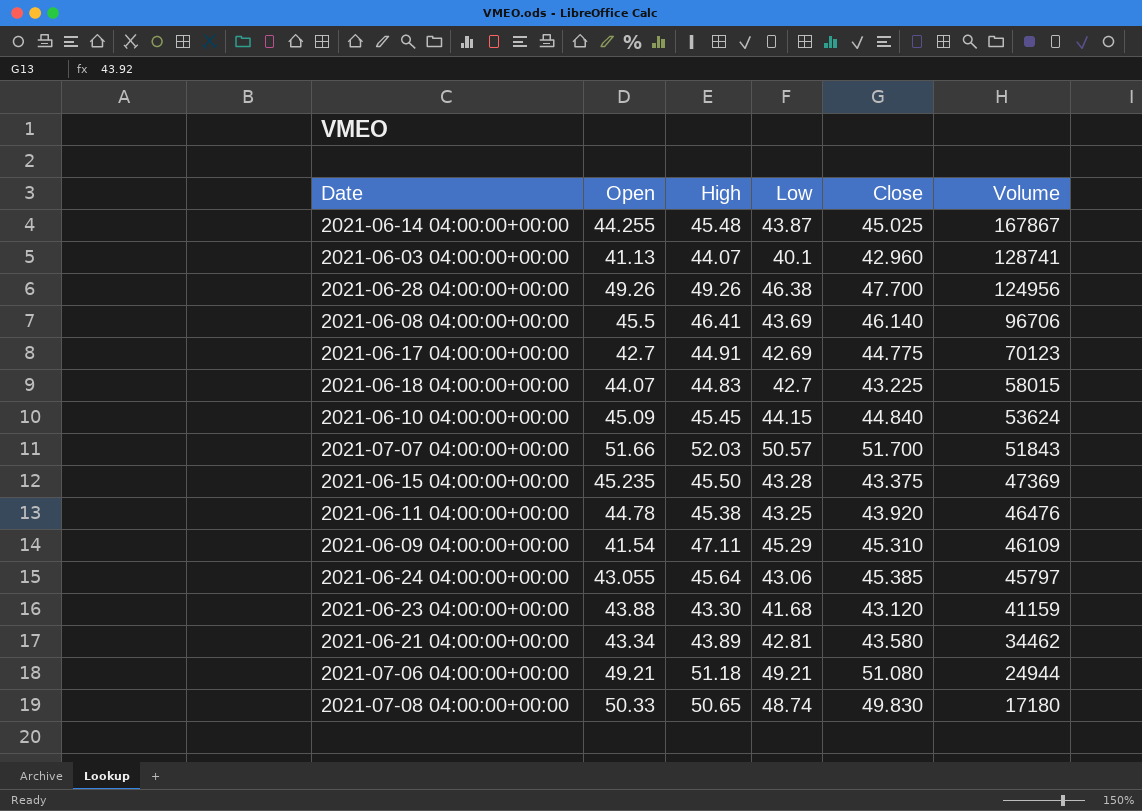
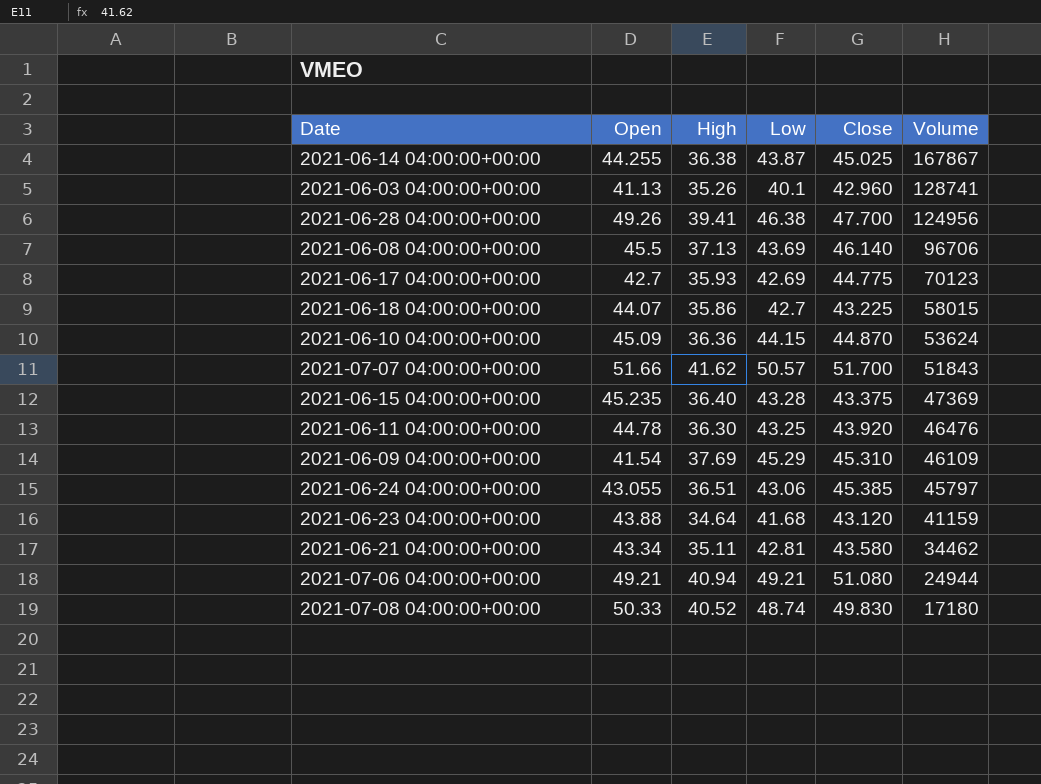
2021-06-14 04:00:00+00:00 | High: 45.48 -> 36.38
2021-06-03 04:00:00+00:00 | High: 44.07 -> 35.26
2021-06-28 04:00:00+00:00 | High: 49.26 -> 39.41
2021-06-08 04:00:00+00:00 | High: 46.41 -> 37.13
2021-06-17 04:00:00+00:00 | High: 44.91 -> 35.93
2021-06-18 04:00:00+00:00 | High: 44.83 -> 35.86
2021-06-10 04:00:00+00:00 | High: 45.45 -> 36.36
2021-06-10 04:00:00+00:00 | Close: 44.840 -> 44.870
2021-07-07 04:00:00+00:00 | High: 52.03 -> 41.62
2021-06-15 04:00:00+00:00 | High: 45.50 -> 36.40
2021-06-11 04:00:00+00:00 | High: 45.38 -> 36.30
2021-06-09 04:00:00+00:00 | High: 47.11 -> 37.69
2021-06-24 04:00:00+00:00 | High: 45.64 -> 36.51
2021-06-23 04:00:00+00:00 | High: 43.30 -> 34.64
2021-06-21 04:00:00+00:00 | High: 43.89 -> 35.11
2021-07-06 04:00:00+00:00 | High: 51.18 -> 40.94
2021-07-08 04:00:00+00:00 | High: 50.65 -> 40.52

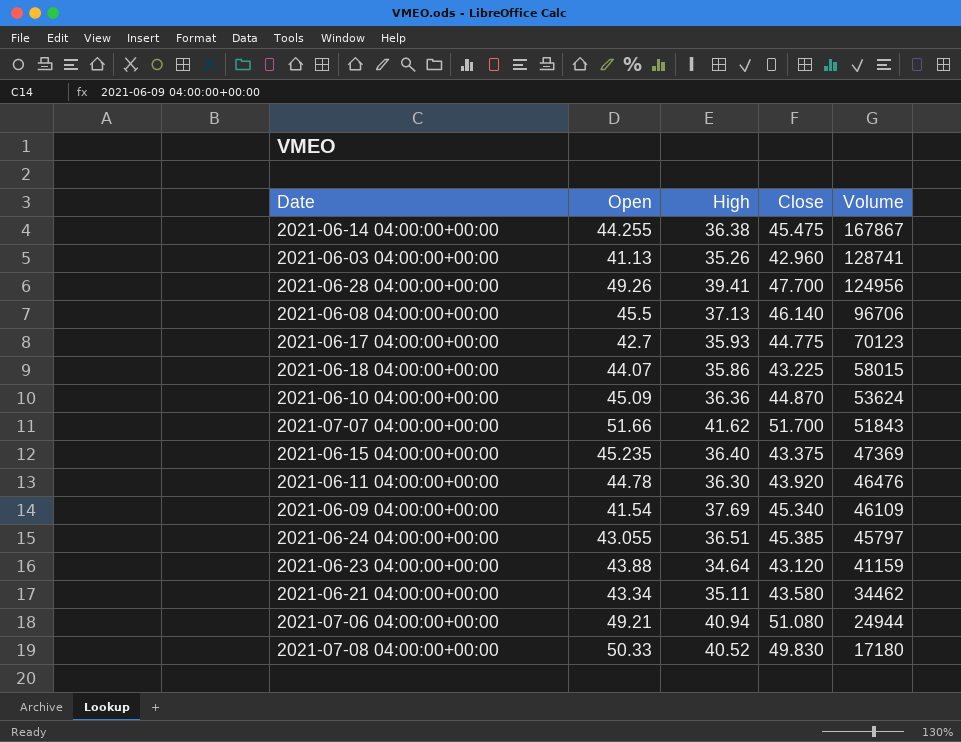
column Low | position: 4 -> none
2021-06-14 04:00:00+00:00 | Close: 45.025 -> 45.475
2021-06-09 04:00:00+00:00 | Close: 45.310 -> 45.340

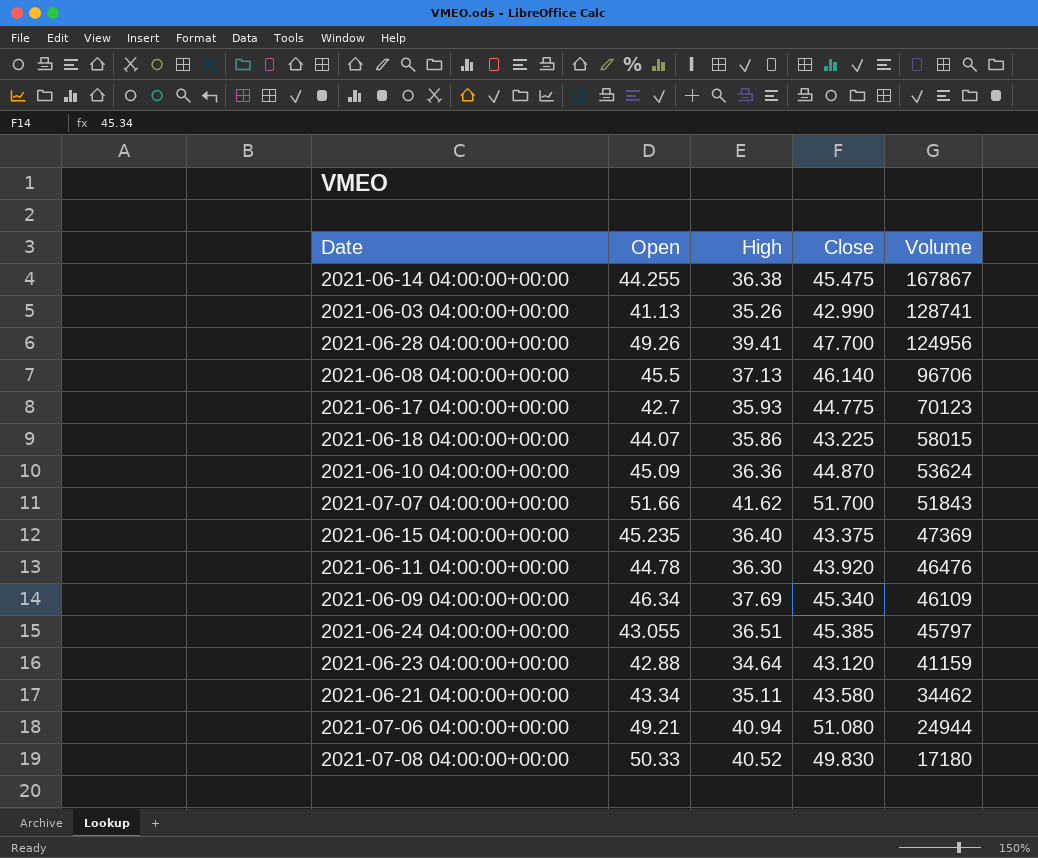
2021-06-03 04:00:00+00:00 | Close: 42.960 -> 42.990
2021-06-09 04:00:00+00:00 | Open: 41.54 -> 46.34
2021-06-23 04:00:00+00:00 | Open: 43.88 -> 42.88

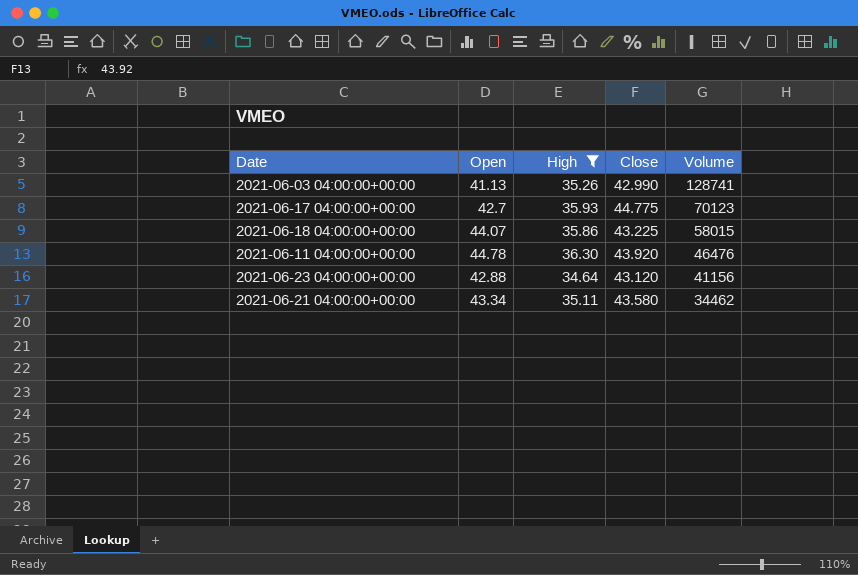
filter: none -> High <= 36.30
2021-06-23 04:00:00+00:00 | Volume: 41159 -> 41156

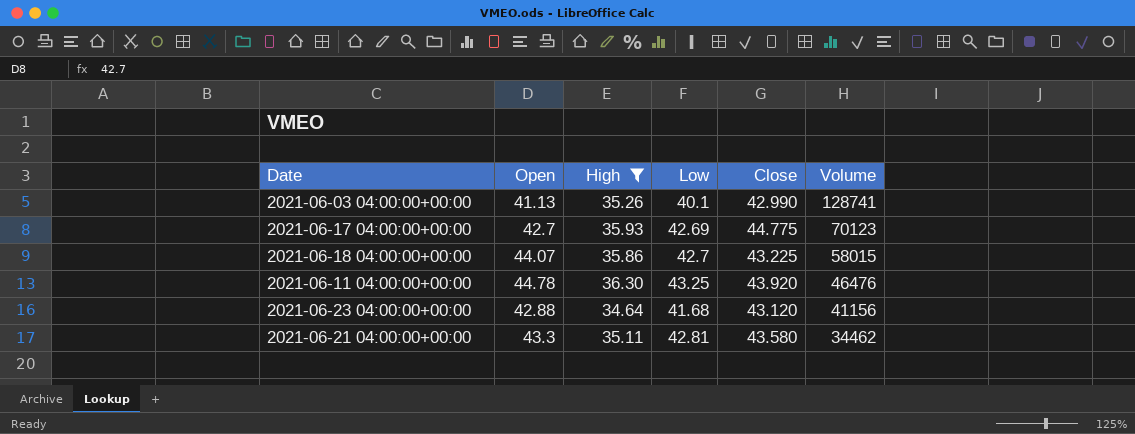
column Low | position: none -> 4
2021-06-21 04:00:00+00:00 | Open: 43.34 -> 43.3

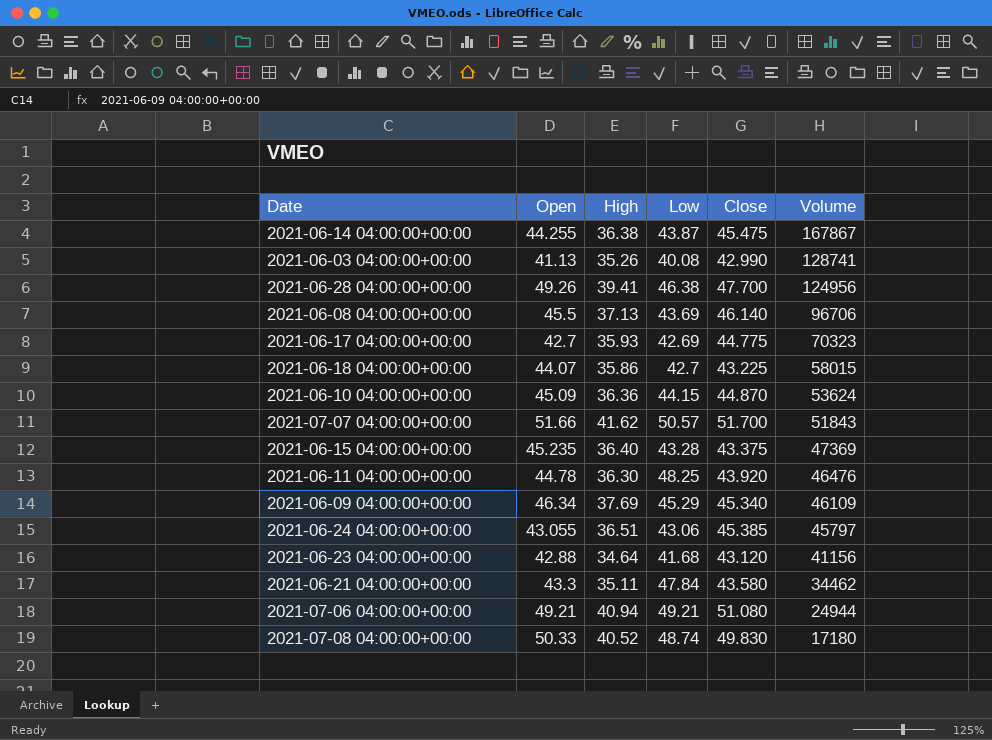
filter: High <= 36.30 -> none
2021-06-03 04:00:00+00:00 | Low: 40.1 -> 40.08
2021-06-17 04:00:00+00:00 | Volume: 70123 -> 70323
2021-06-11 04:00:00+00:00 | Low: 43.25 -> 48.25
2021-06-21 04:00:00+00:00 | Low: 42.81 -> 47.84

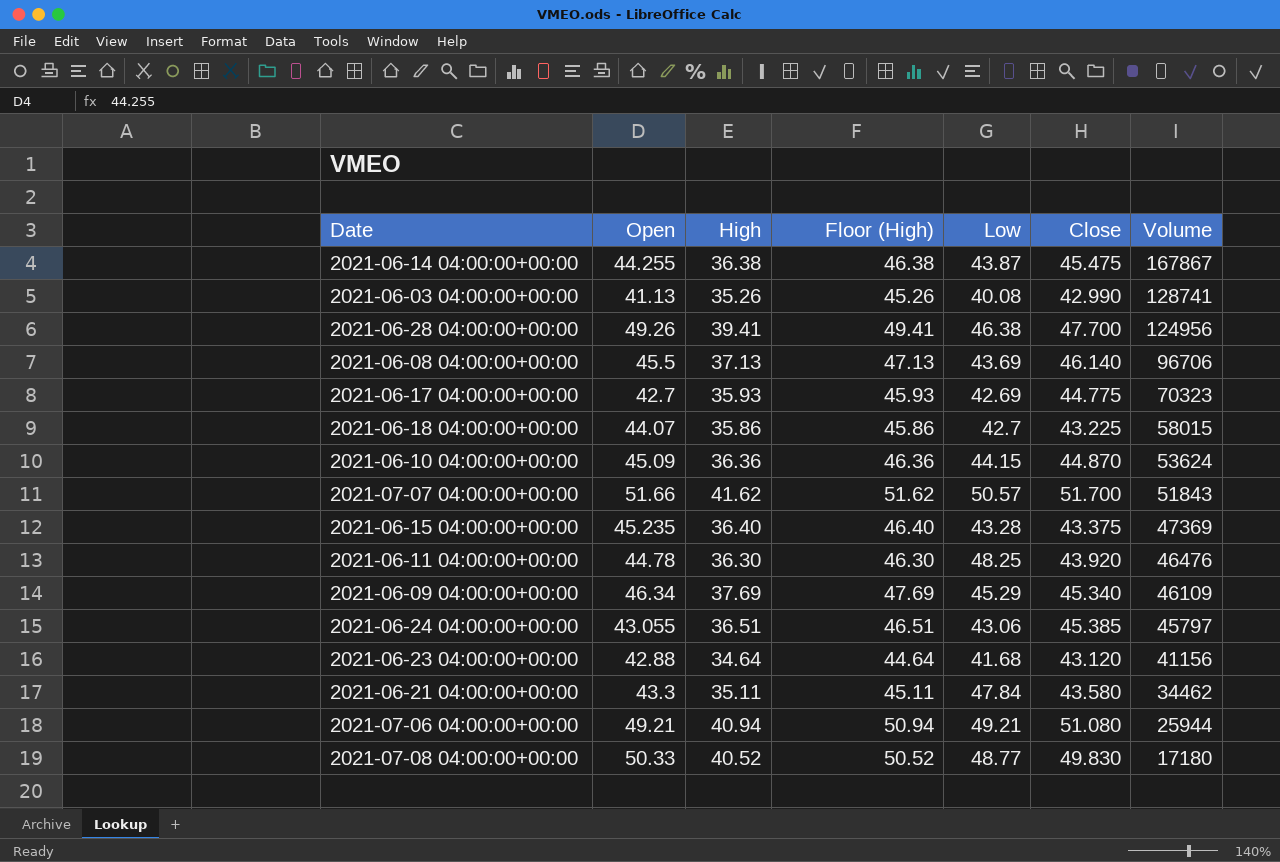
column Floor (High) | formula: none -> [High] + 10
2021-07-06 04:00:00+00:00 | Volume: 24944 -> 25944
2021-07-08 04:00:00+00:00 | Low: 48.74 -> 48.77

